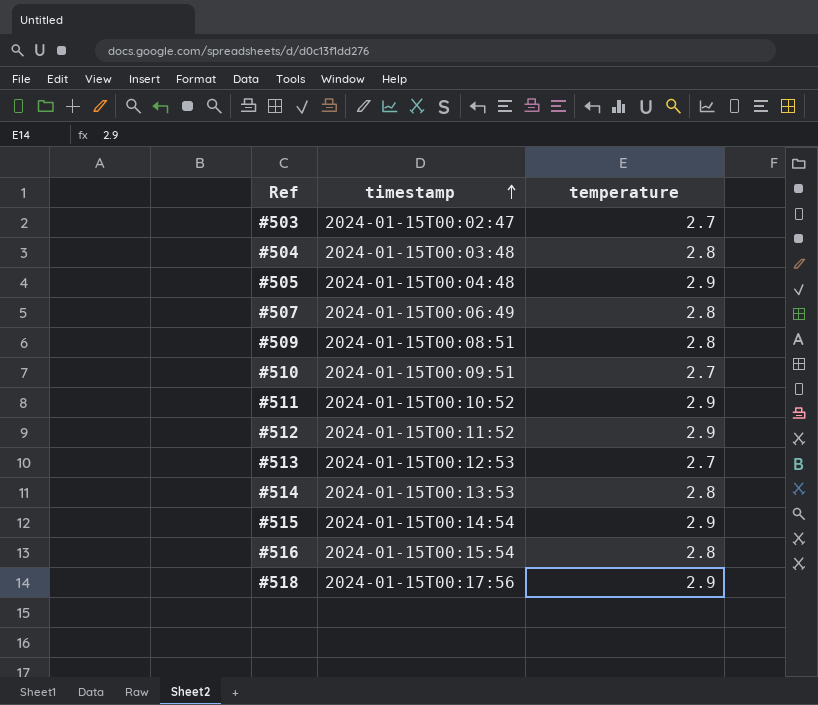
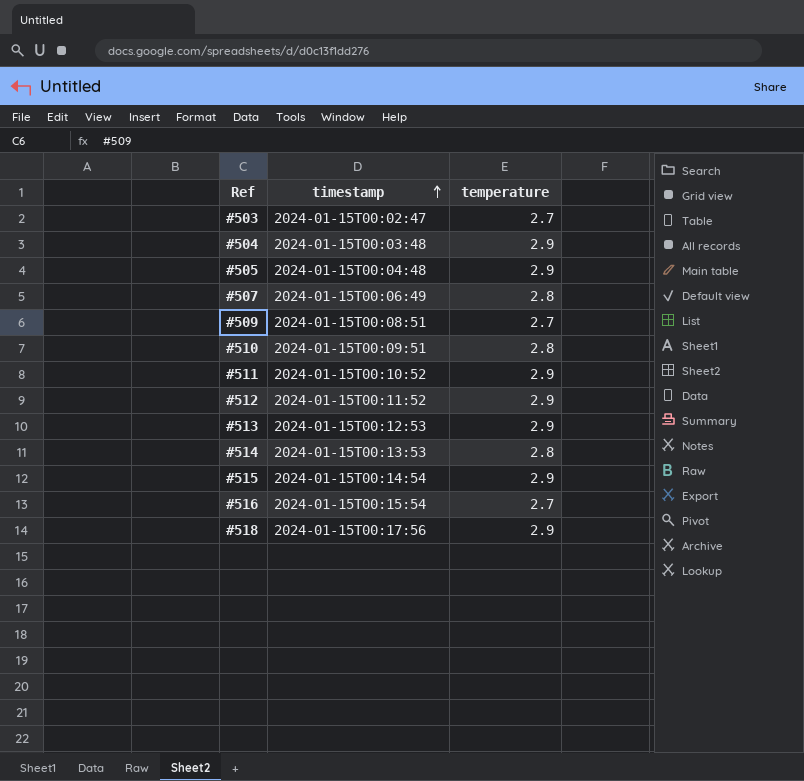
#504 | temperature: 2.8 -> 2.9
#509 | temperature: 2.8 -> 2.7
#510 | temperature: 2.7 -> 2.8
#513 | temperature: 2.7 -> 2.9
#516 | temperature: 2.8 -> 2.7

